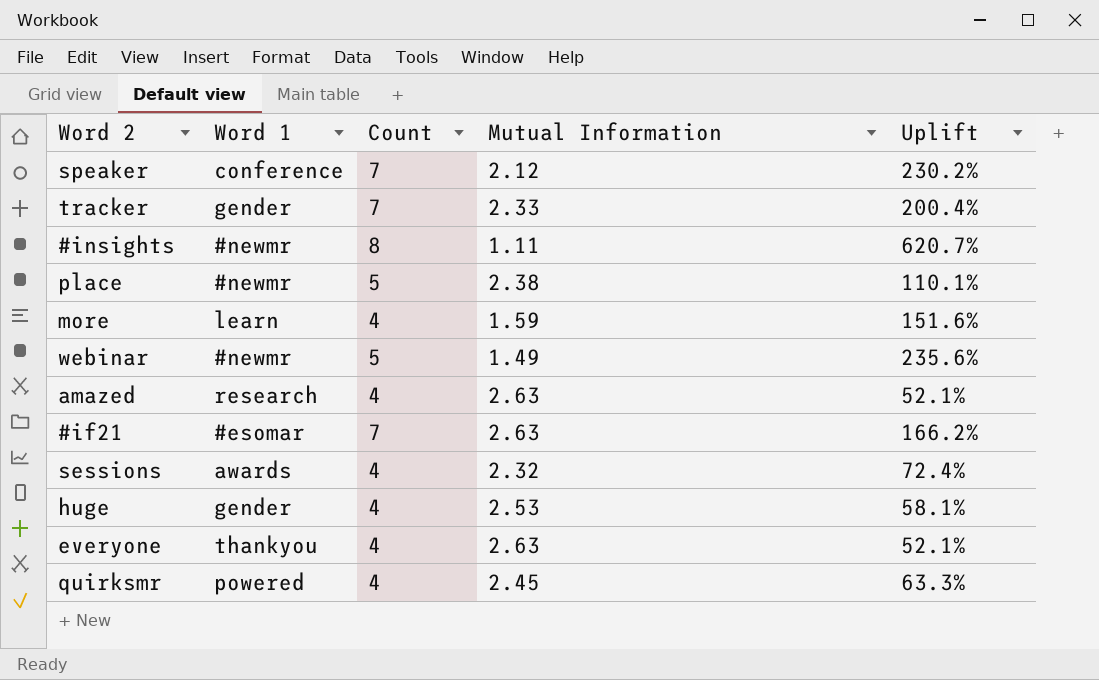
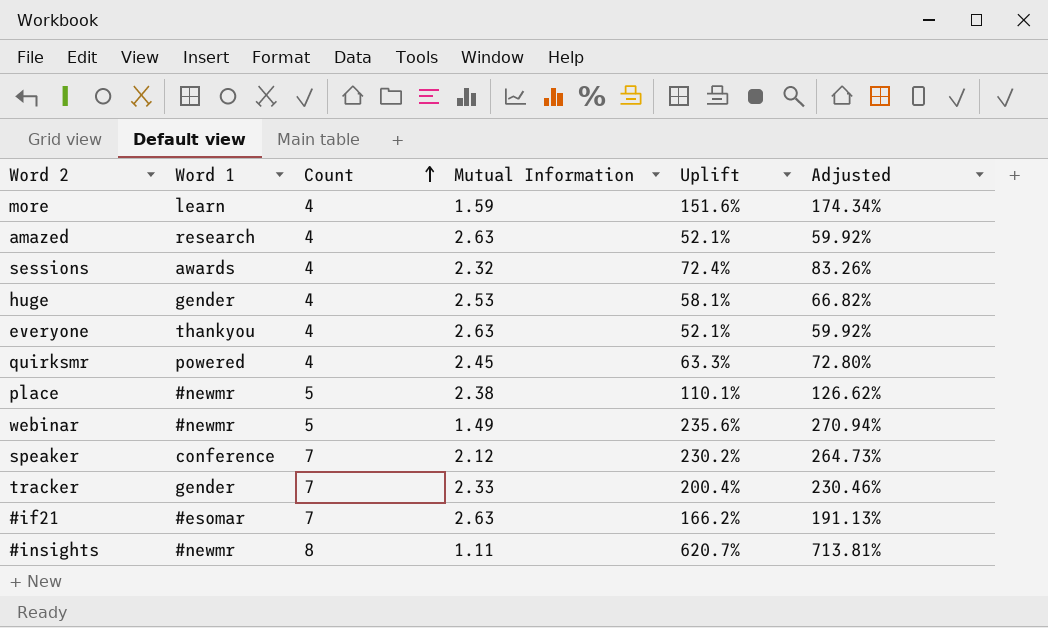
row order: none -> Count ascending
column Adjusted | formula: none -> [Uplift] * 1.15

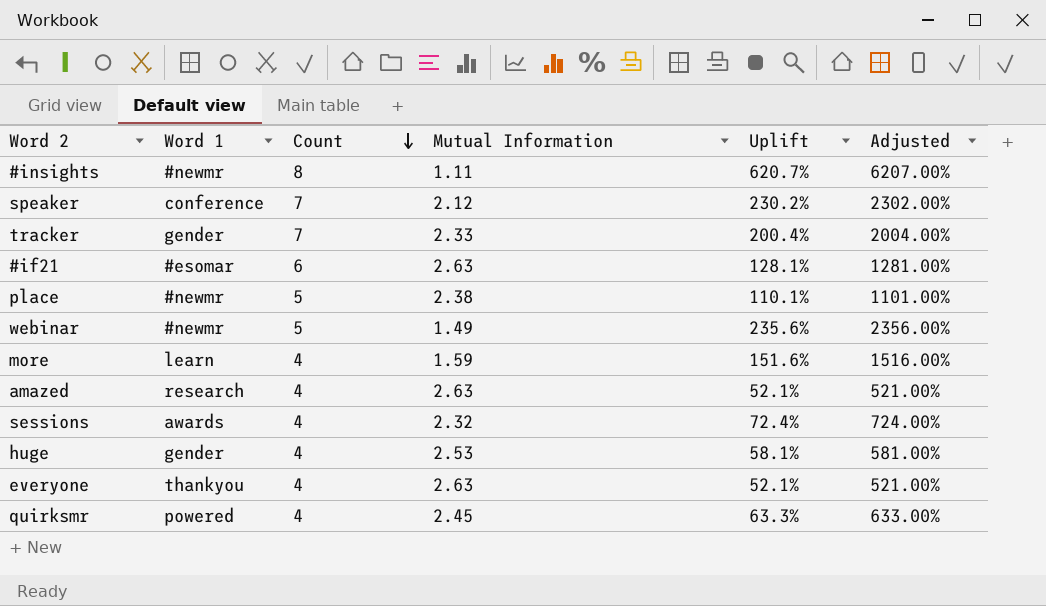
row order: Count ascending -> Count descending
column Adjusted | formula: [Uplift] * 1.15 -> [Uplift] * 10
#if21 | Count: 7 -> 6
#if21 | Uplift: 166.2% -> 128.1%

